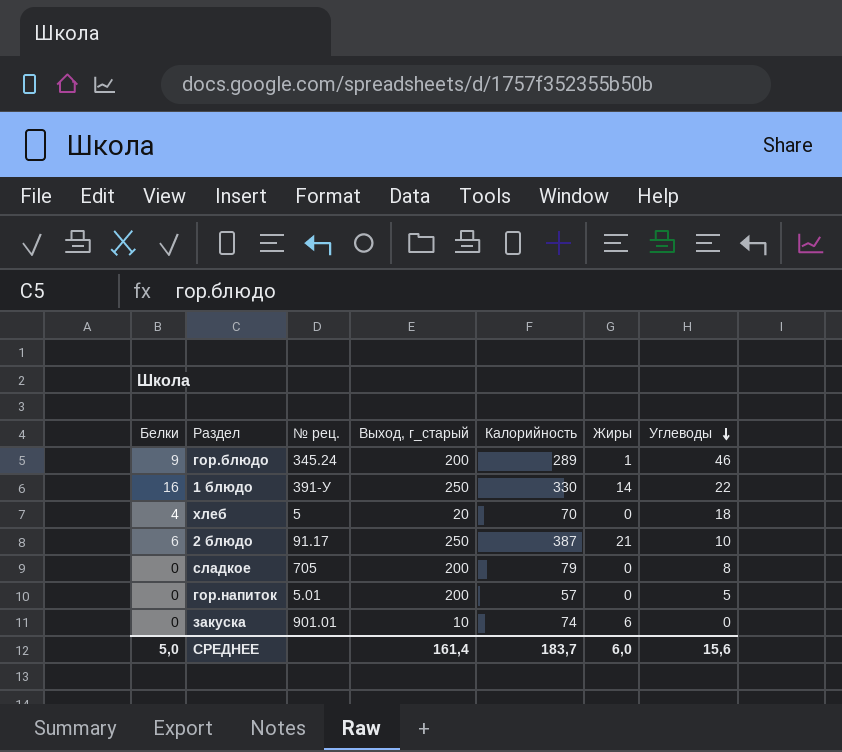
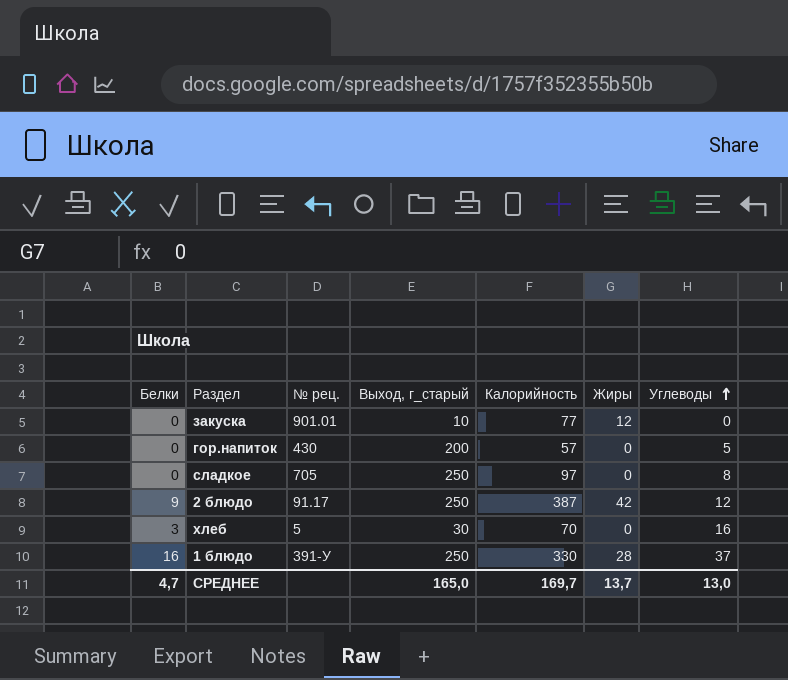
row order: Углеводы descending -> Углеводы ascending
row гор.блюдо: 9 | 345.24 | 200 | 289 | 1 | 46 -> none
закуска | Калорийность: 74 -> 77
закуска | Жиры: 6 -> 12
гор.напиток | № рец.: 5.01 -> 430
сладкое | Выход, г_старый: 200 -> 250
сладкое | Калорийность: 79 -> 97
2 блюдо | Белки: 6 -> 9
2 блюдо | Жиры: 21 -> 42
2 блюдо | Углеводы: 10 -> 12
хлеб | Белки: 4 -> 3
хлеб | Выход, г_старый: 20 -> 30
хлеб | Углеводы: 18 -> 16
1 блюдо | Жиры: 14 -> 28
1 блюдо | Углеводы: 22 -> 37
СРЕДНЕЕ | Белки: 5,0 -> 4,7
СРЕДНЕЕ | Выход, г_старый: 161,4 -> 165,0
СРЕДНЕЕ | Калорийность: 183,7 -> 169,7
СРЕДНЕЕ | Жиры: 6,0 -> 13,7
СРЕДНЕЕ | Углеводы: 15,6 -> 13,0

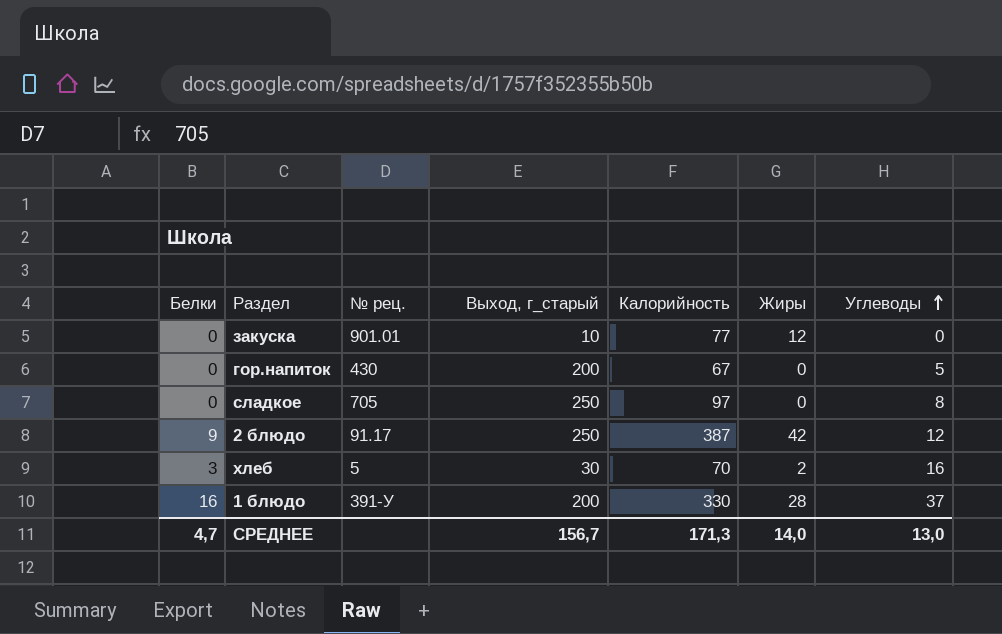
гор.напиток | Калорийность: 57 -> 67
хлеб | Жиры: 0 -> 2
1 блюдо | Выход, г_старый: 250 -> 200
СРЕДНЕЕ | Выход, г_старый: 165,0 -> 156,7
СРЕДНЕЕ | Калорийность: 169,7 -> 171,3
СРЕДНЕЕ | Жиры: 13,7 -> 14,0

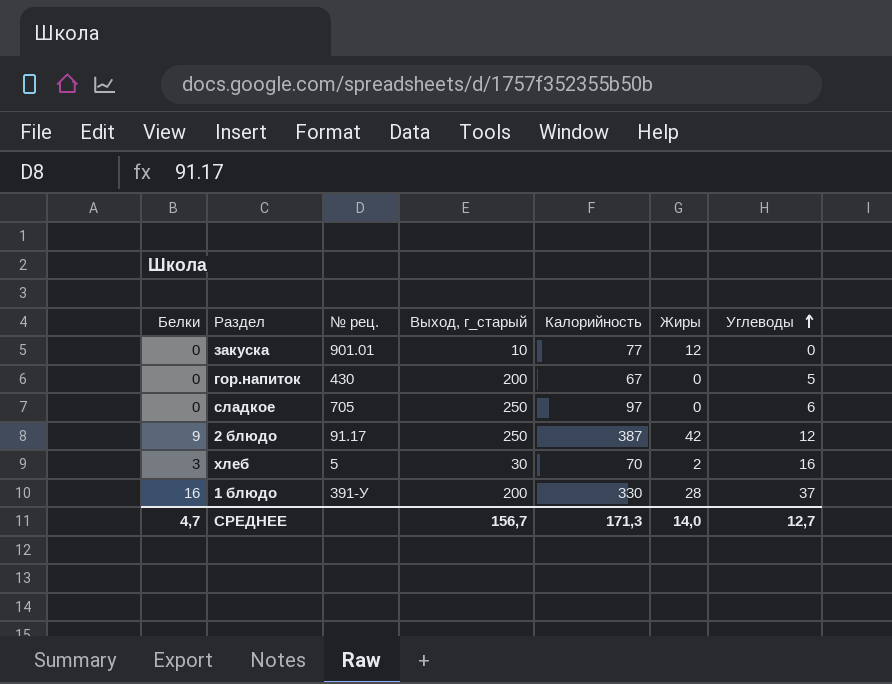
сладкое | Углеводы: 8 -> 6
СРЕДНЕЕ | Углеводы: 13,0 -> 12,7

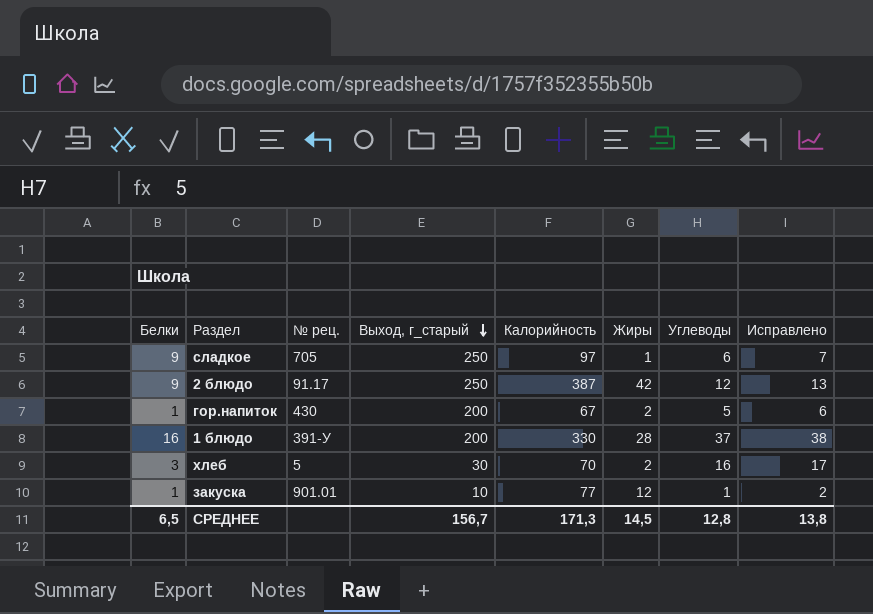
row order: Углеводы ascending -> Выход, г_старый descending
column Исправлено | formula: none -> [Углеводы] + 1
сладкое | Белки: 0 -> 9
сладкое | Жиры: 0 -> 1
гор.напиток | Белки: 0 -> 1
гор.напиток | Жиры: 0 -> 2
закуска | Белки: 0 -> 1
закуска | Углеводы: 0 -> 1
СРЕДНЕЕ | Белки: 4,7 -> 6,5
СРЕДНЕЕ | Жиры: 14,0 -> 14,5
СРЕДНЕЕ | Углеводы: 12,7 -> 12,8

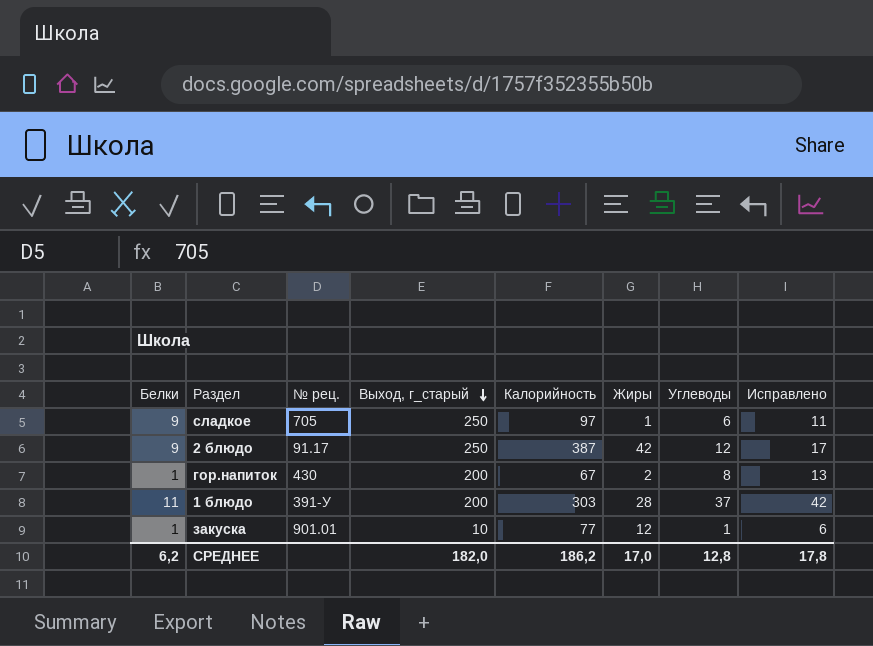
column Исправлено | formula: [Углеводы] + 1 -> [Углеводы] + 5
row хлеб: 3 | 5 | 30 | 70 | 2 | 16 | 17 -> none
гор.напиток | Углеводы: 5 -> 8
1 блюдо | Белки: 16 -> 11
1 блюдо | Калорийность: 330 -> 303
СРЕДНЕЕ | Белки: 6,5 -> 6,2
СРЕДНЕЕ | Выход, г_старый: 156,7 -> 182,0
СРЕДНЕЕ | Калорийность: 171,3 -> 186,2
СРЕДНЕЕ | Жиры: 14,5 -> 17,0
СРЕДНЕЕ | Исправлено: 13,8 -> 17,8

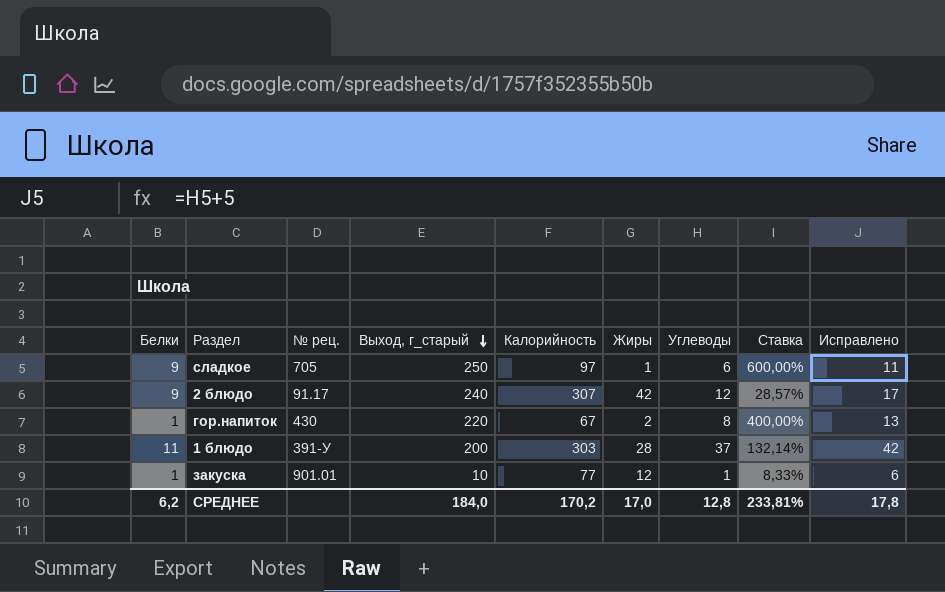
column Ставка | formula: none -> [Углеводы] / [Жиры]
2 блюдо | Выход, г_старый: 250 -> 240
2 блюдо | Калорийность: 387 -> 307
гор.напиток | Выход, г_старый: 200 -> 220
СРЕДНЕЕ | Выход, г_старый: 182,0 -> 184,0
СРЕДНЕЕ | Калорийность: 186,2 -> 170,2

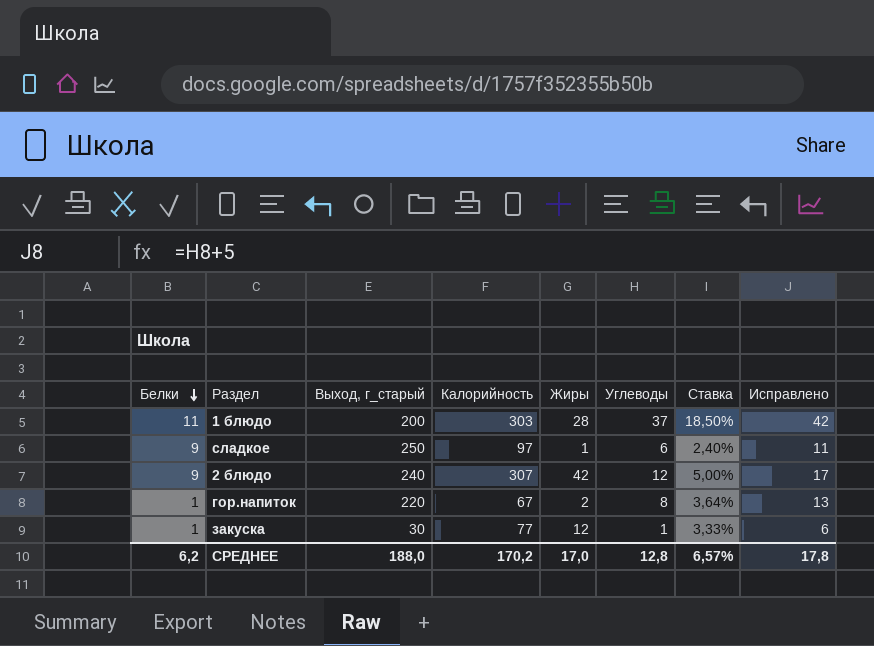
row order: Выход, г_старый descending -> Белки descending
column № рец. | position: 3 -> none
column Ставка | formula: [Углеводы] / [Жиры] -> [Углеводы] / [Выход, г_старый]
закуска | Выход, г_старый: 10 -> 30
СРЕДНЕЕ | Выход, г_старый: 184,0 -> 188,0
СРЕДНЕЕ | Ставка: 233,81% -> 6,57%

